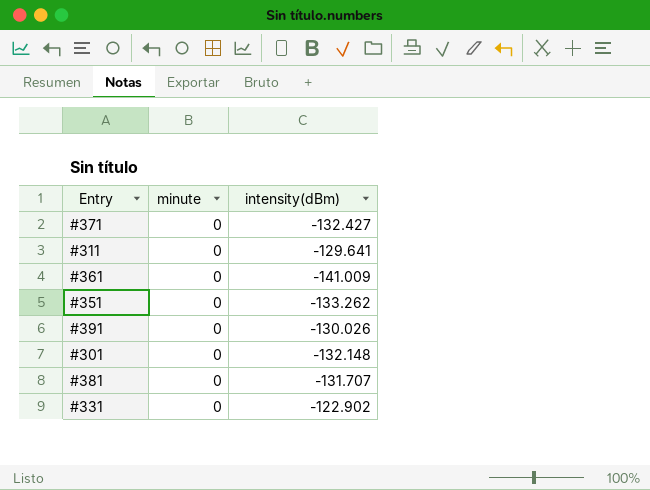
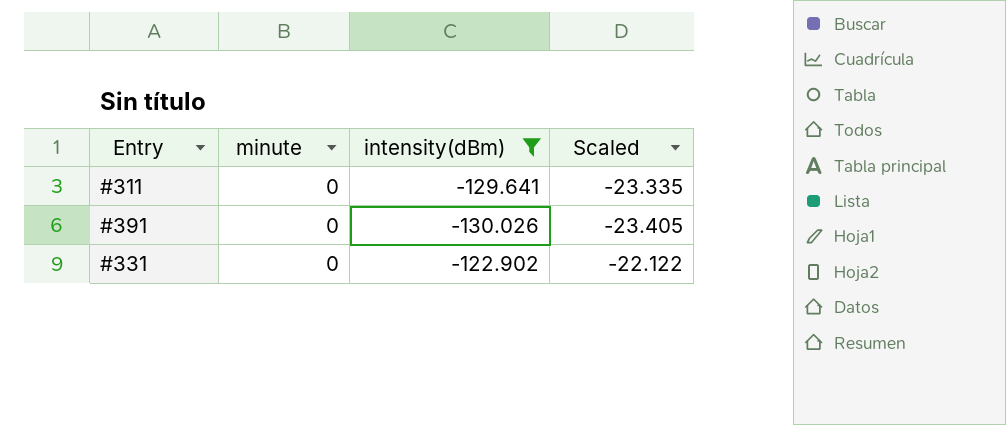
filter: none -> intensity(dBm) >= -130.026
column Scaled | formula: none -> [intensity(dBm)] * 0.18

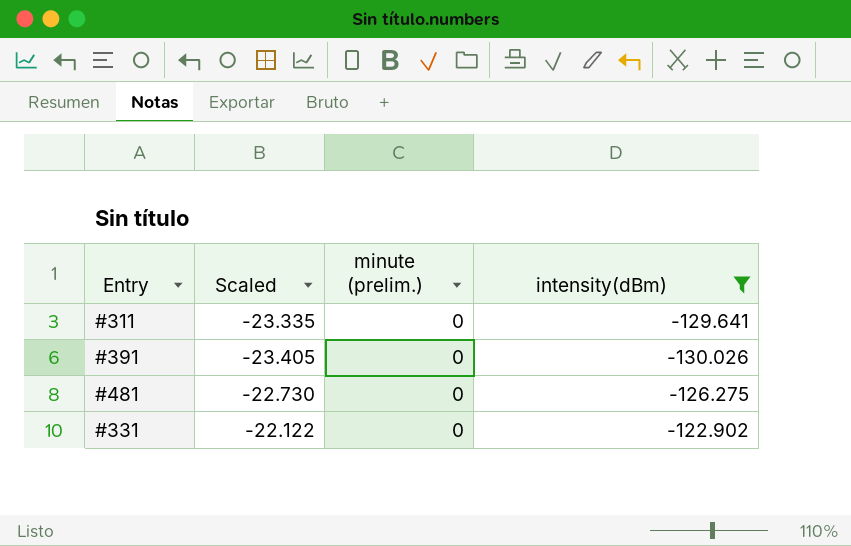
column Scaled | position: 4 -> 2
column name: minute -> minute (prelim.)
row #481: none -> -22.730 | 0 | -126.275

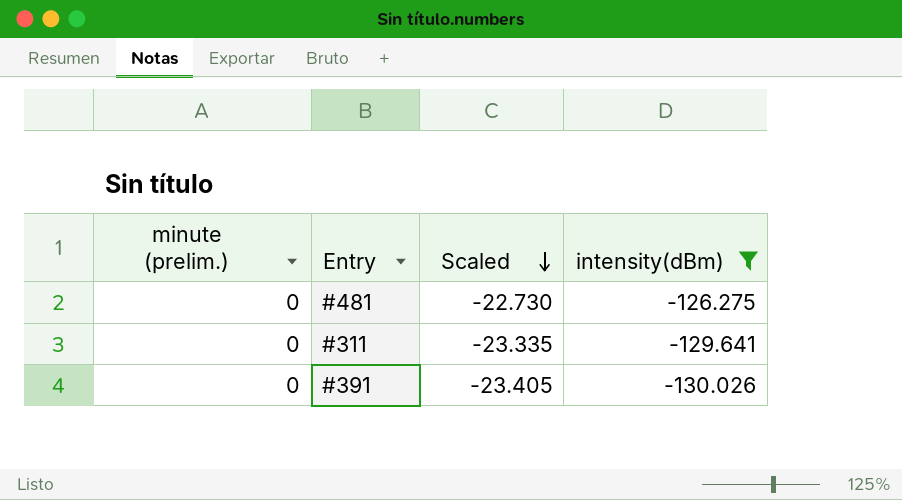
row order: none -> Scaled descending
column minute (prelim.) | position: 3 -> 1
row #331: -22.122 | 0 | -122.902 -> none

